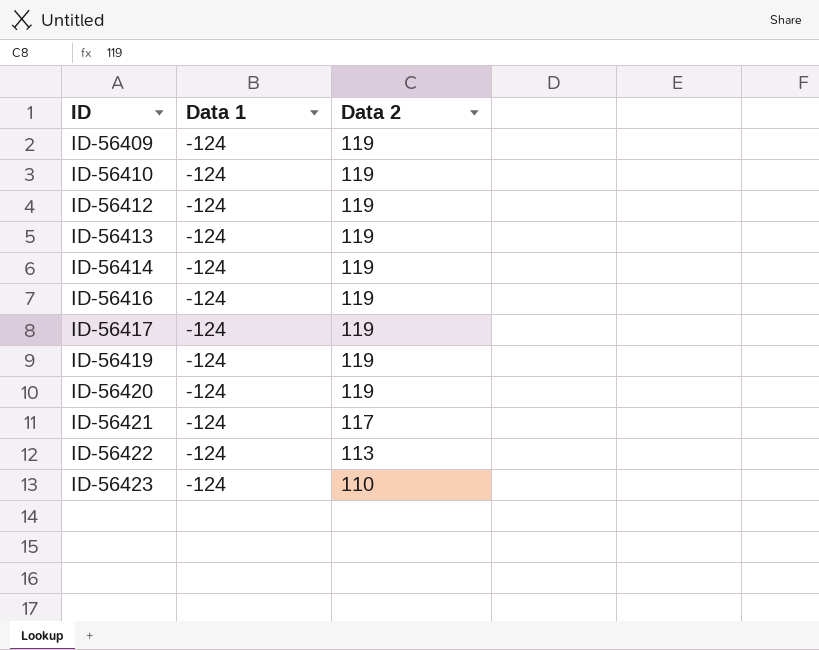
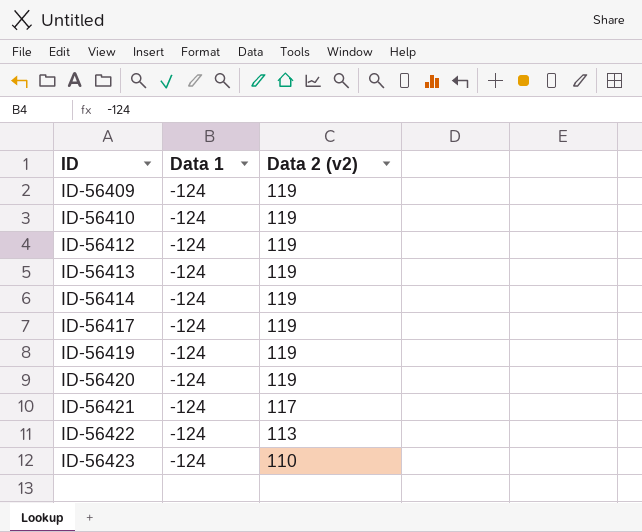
column name: Data 2 -> Data 2 (v2)
row ID-56416: -124 | 119 -> none

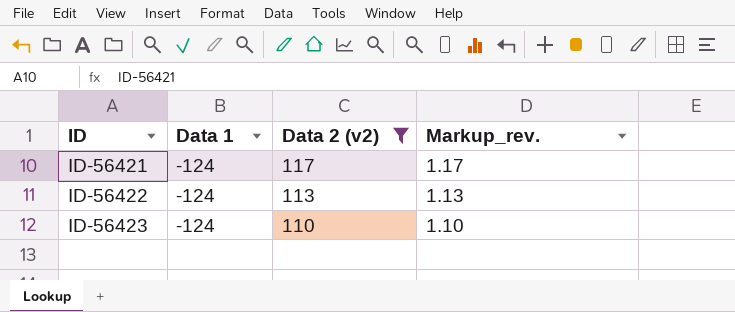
filter: none -> Data 2 (v2) != 119
column Markup_rev. | formula: none -> [Data 2 (v2)] * 0.01

